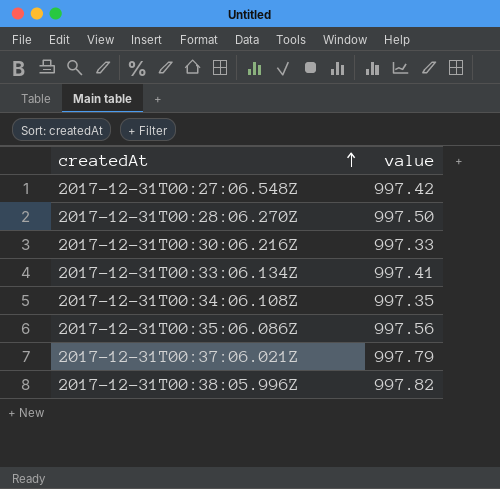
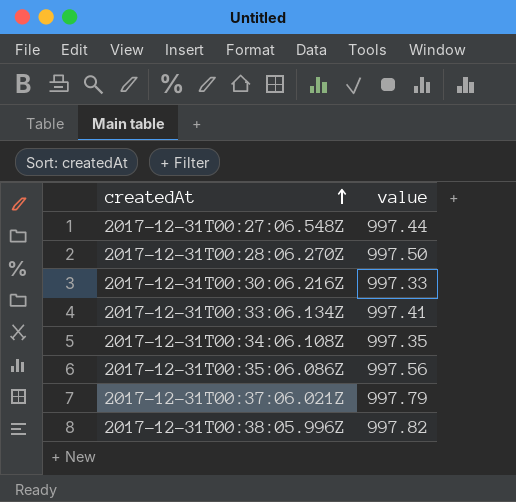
2017-12-31T00:27:06.548Z | value: 997.42 -> 997.44

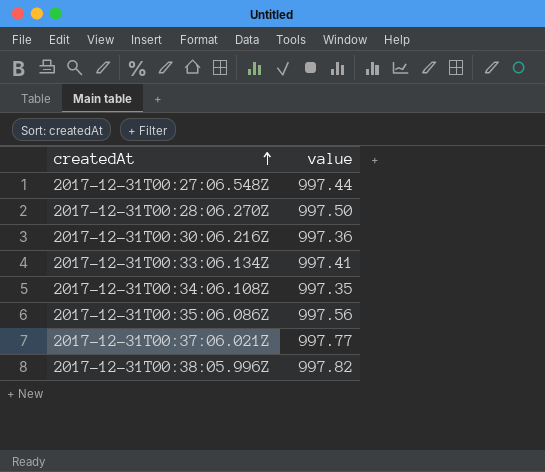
2017-12-31T00:30:06.216Z | value: 997.33 -> 997.36
2017-12-31T00:37:06.021Z | value: 997.79 -> 997.77

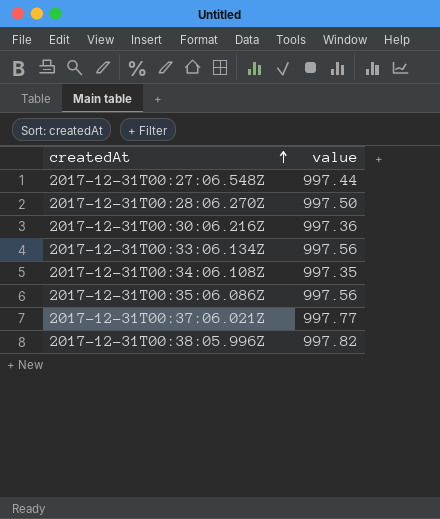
2017-12-31T00:33:06.134Z | value: 997.41 -> 997.56

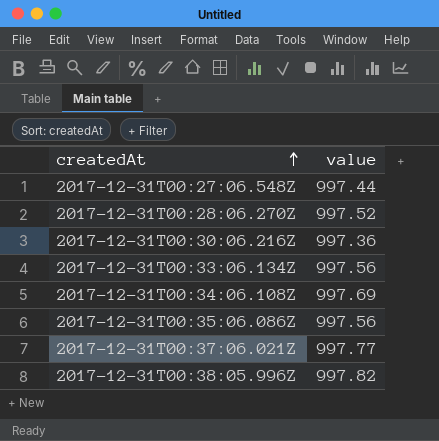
2017-12-31T00:28:06.270Z | value: 997.50 -> 997.52
2017-12-31T00:34:06.108Z | value: 997.35 -> 997.69

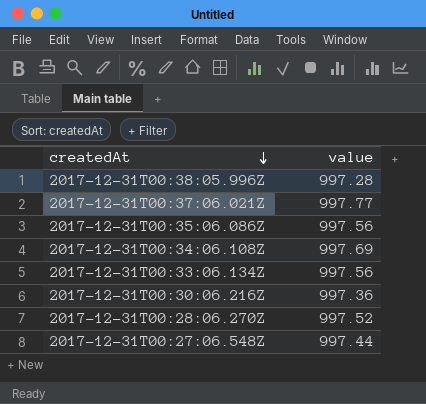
row order: createdAt ascending -> createdAt descending
2017-12-31T00:38:05.996Z | value: 997.82 -> 997.28

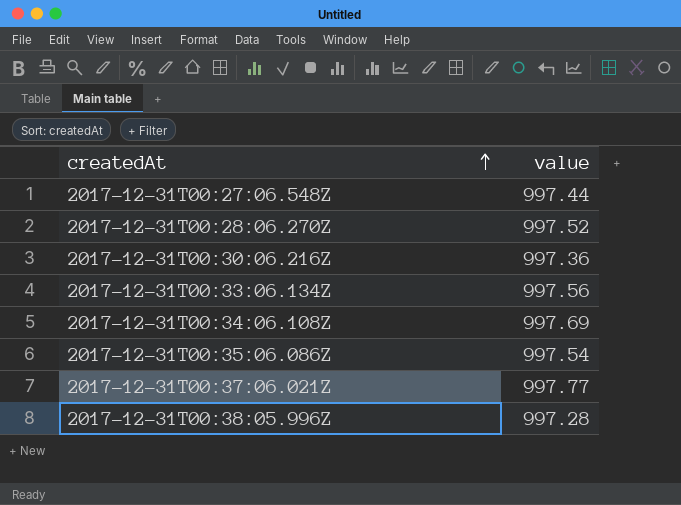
row order: createdAt descending -> createdAt ascending
2017-12-31T00:35:06.086Z | value: 997.56 -> 997.54

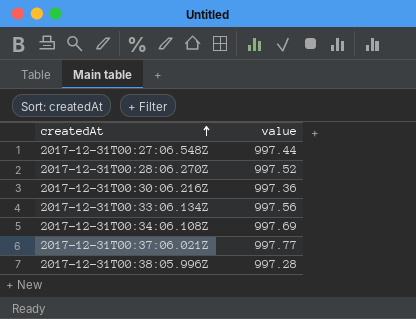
row 2017-12-31T00:35:06.086Z: 997.54 -> none

